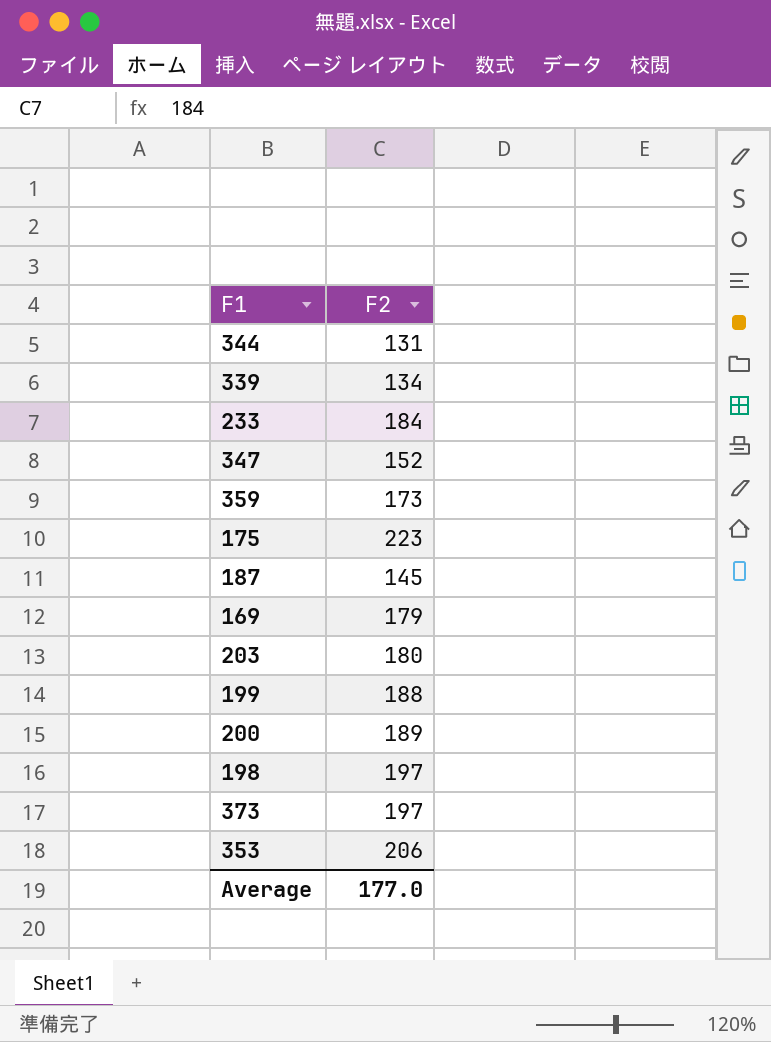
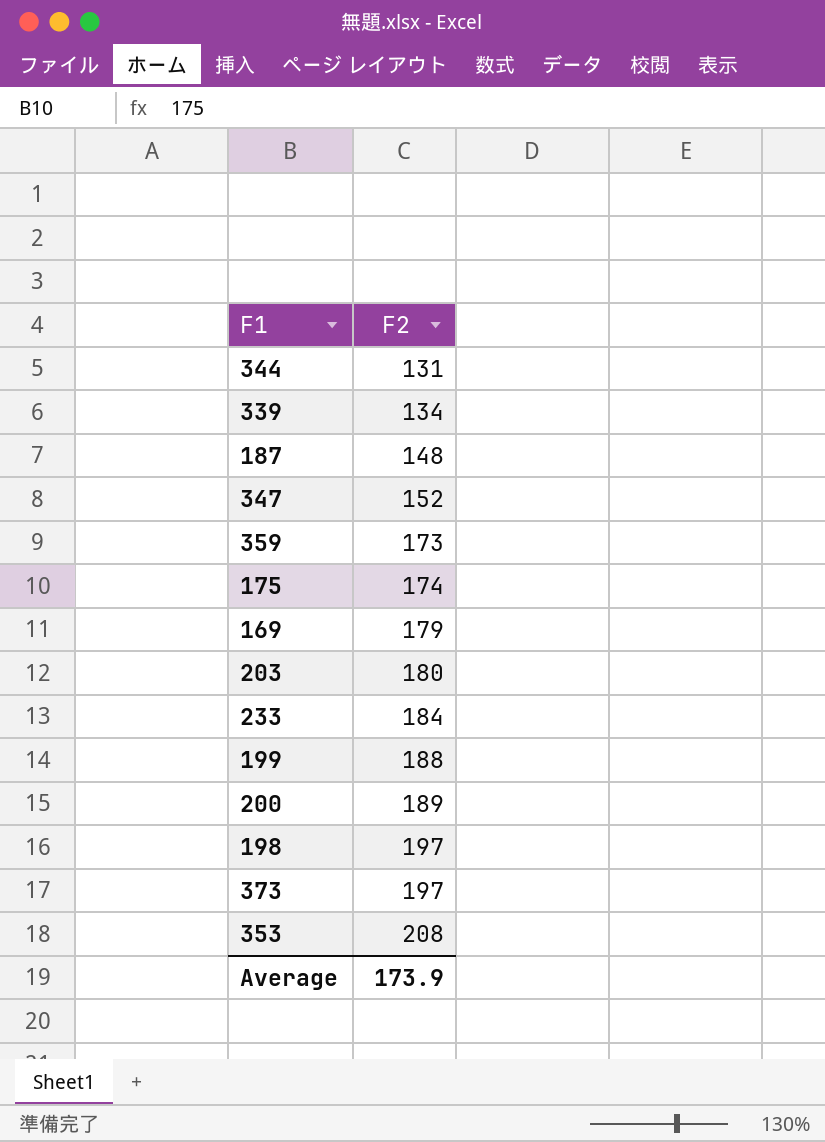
row order: none -> F2 ascending
187 | F2: 145 -> 148
175 | F2: 223 -> 174
353 | F2: 206 -> 208
Average | F2: 177.0 -> 173.9

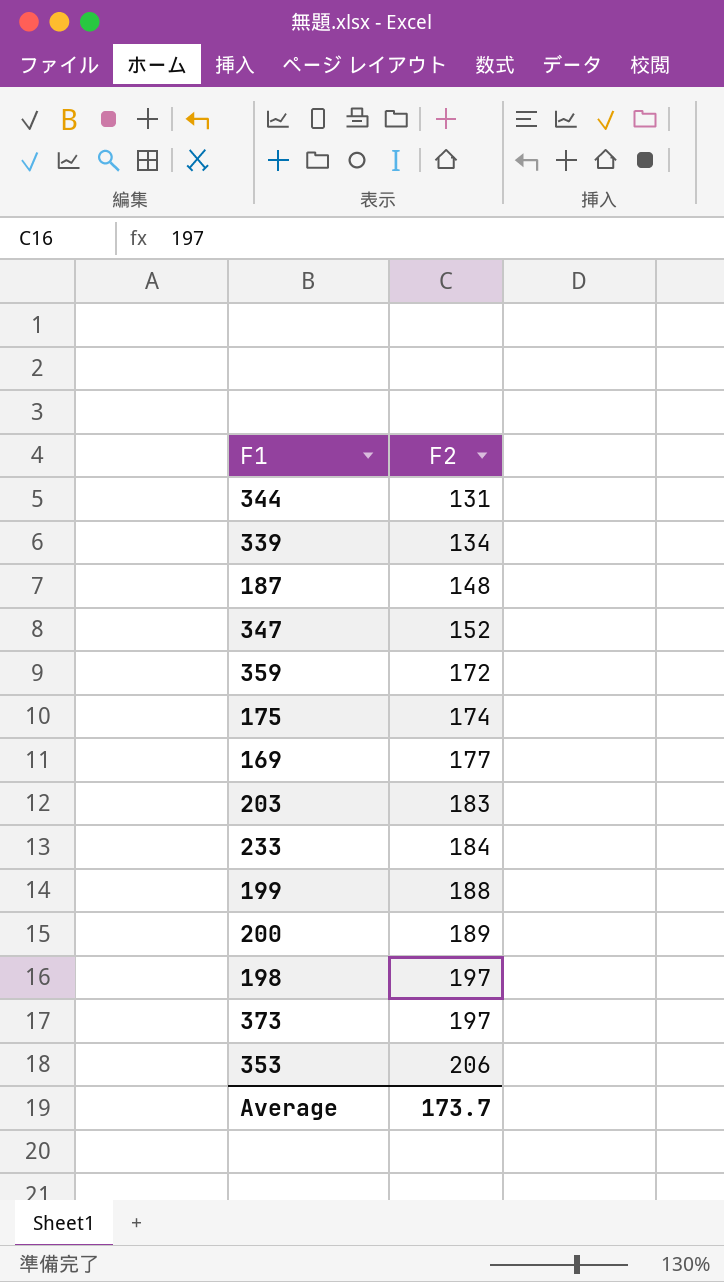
359 | F2: 173 -> 172
169 | F2: 179 -> 177
203 | F2: 180 -> 183
353 | F2: 208 -> 206
Average | F2: 173.9 -> 173.7

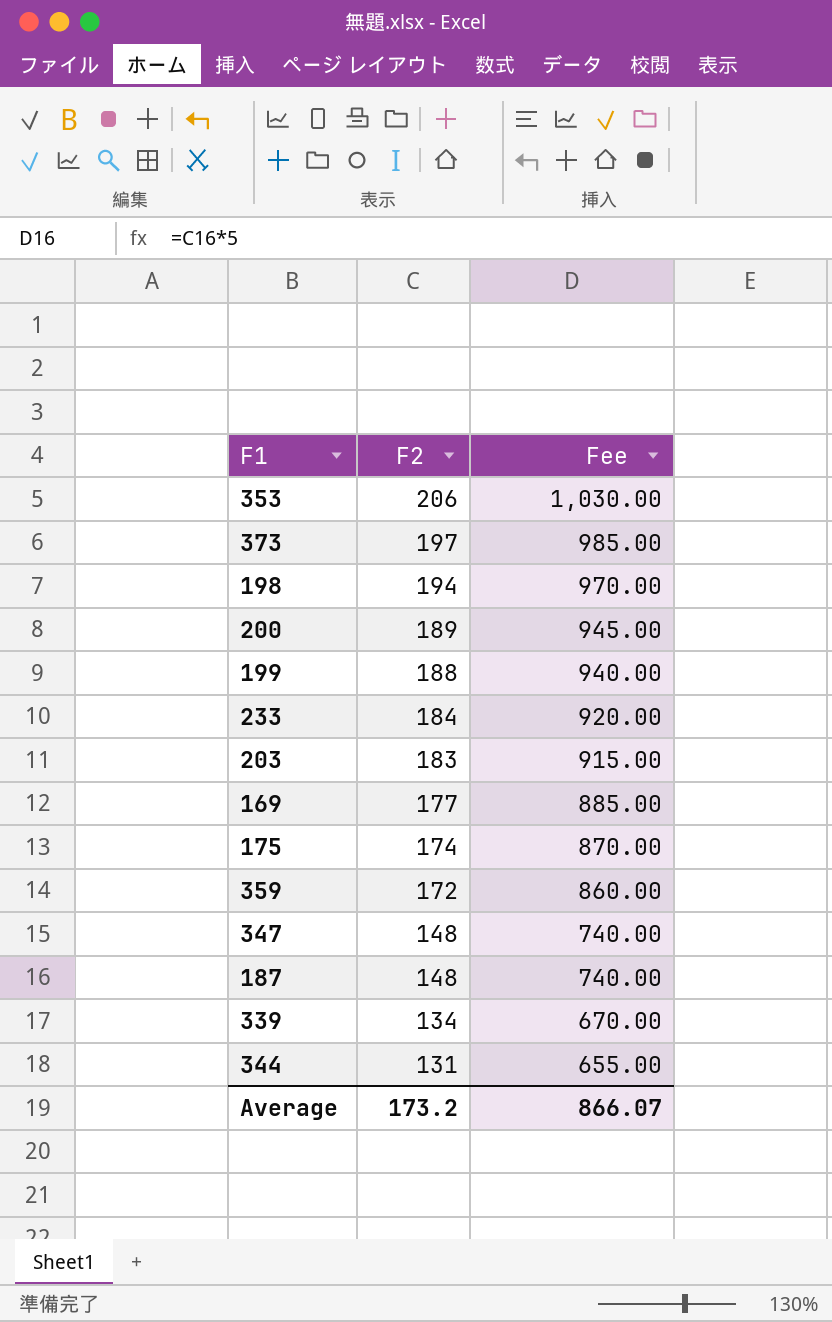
row order: F2 ascending -> F2 descending
column Fee | formula: none -> [F2] * 5
198 | F2: 197 -> 194
347 | F2: 152 -> 148
Average | F2: 173.7 -> 173.2

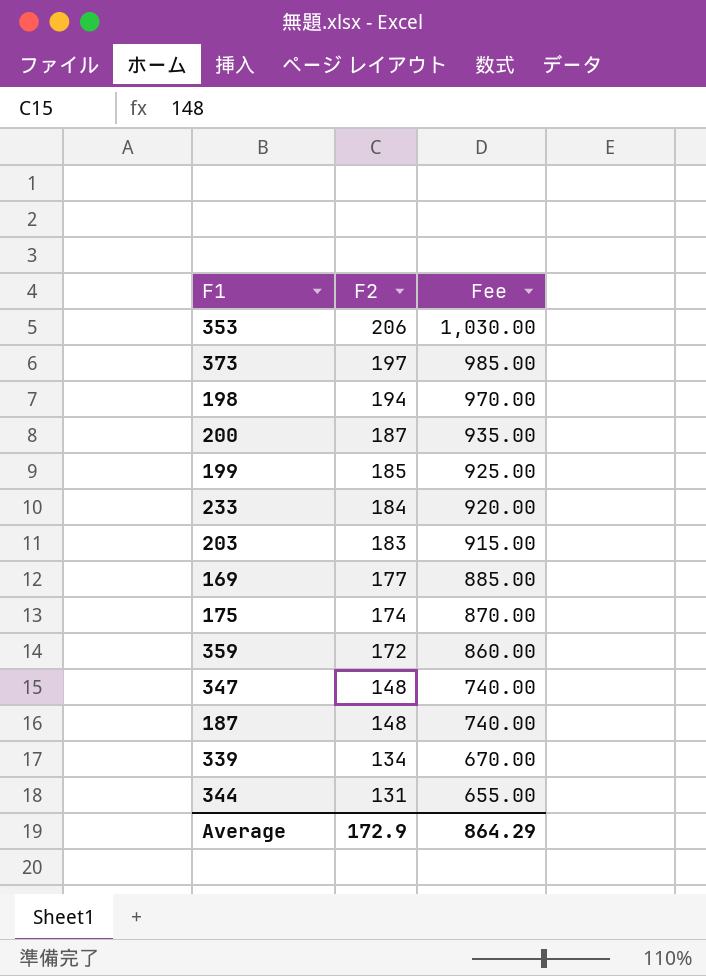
200 | F2: 189 -> 187
200 | Fee: 945.00 -> 935.00
199 | F2: 188 -> 185
199 | Fee: 940.00 -> 925.00
Average | F2: 173.2 -> 172.9
Average | Fee: 866.07 -> 864.29

